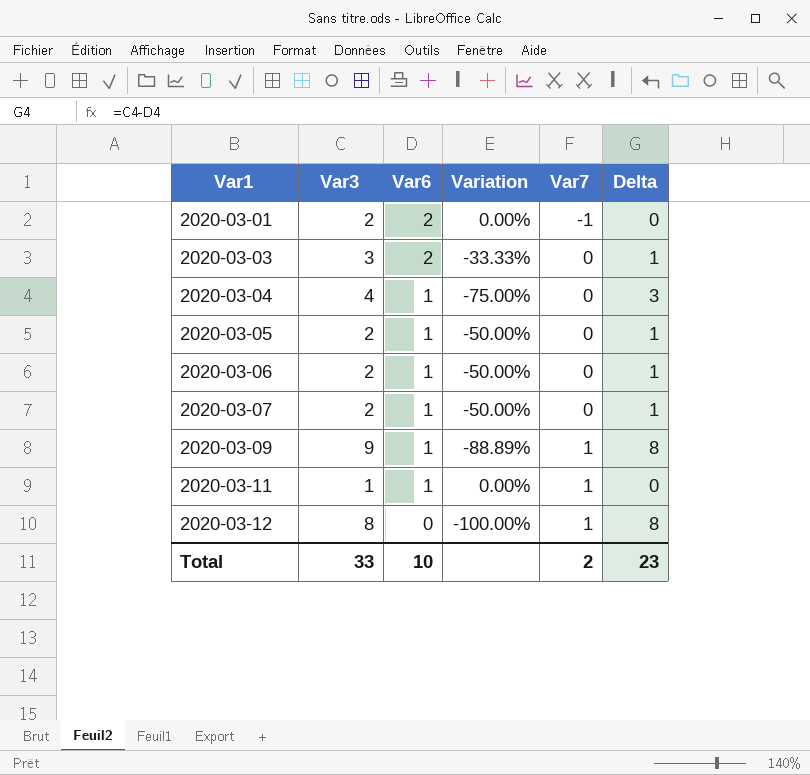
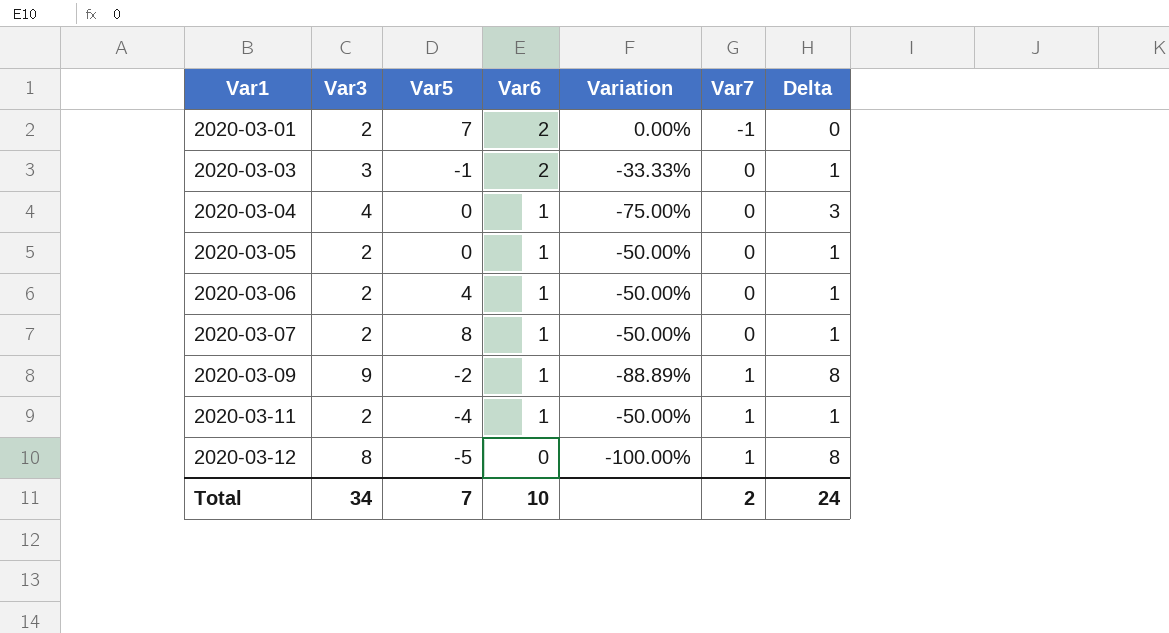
column Var5 | position: none -> 3
2020-03-11 | Var3: 1 -> 2
2020-03-11 | Variation: 0.00% -> -50.00%
2020-03-11 | Delta: 0 -> 1
Total | Var3: 33 -> 34
Total | Delta: 23 -> 24

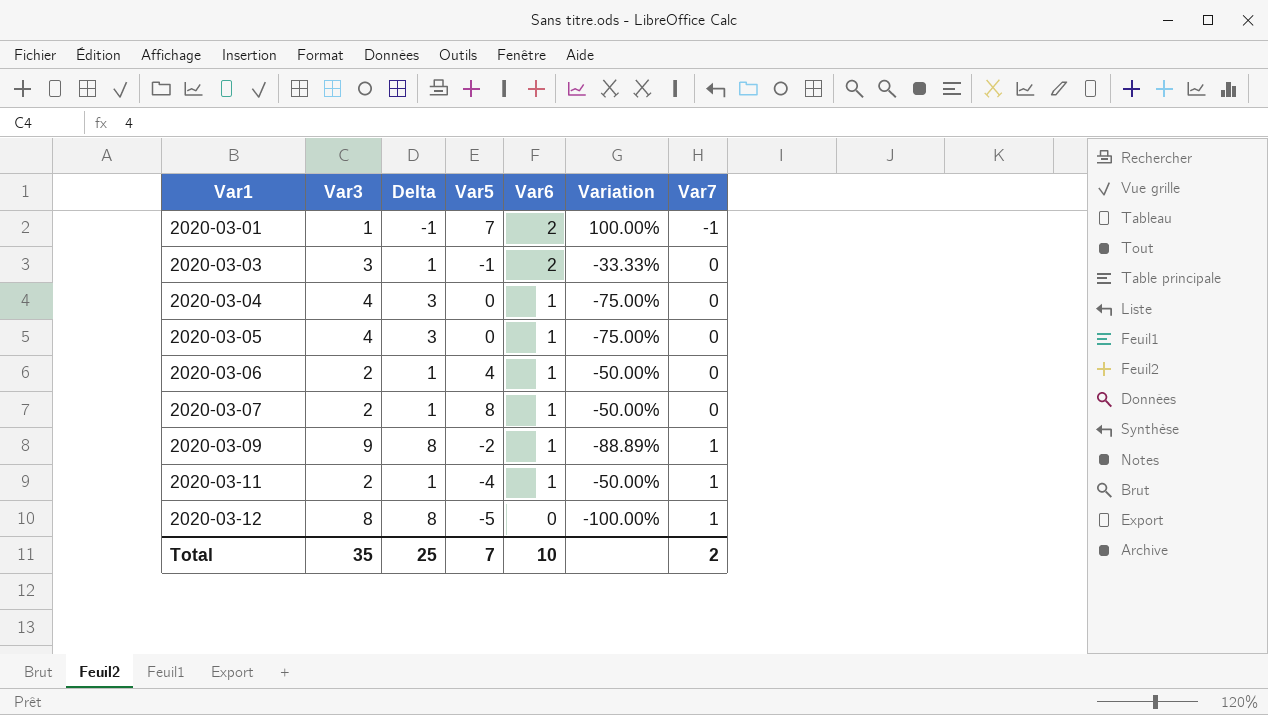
column Delta | position: 7 -> 3
2020-03-01 | Var3: 2 -> 1
2020-03-01 | Delta: 0 -> -1
2020-03-01 | Variation: 0.00% -> 100.00%
2020-03-05 | Var3: 2 -> 4
2020-03-05 | Delta: 1 -> 3
2020-03-05 | Variation: -50.00% -> -75.00%
Total | Var3: 34 -> 35
Total | Delta: 24 -> 25

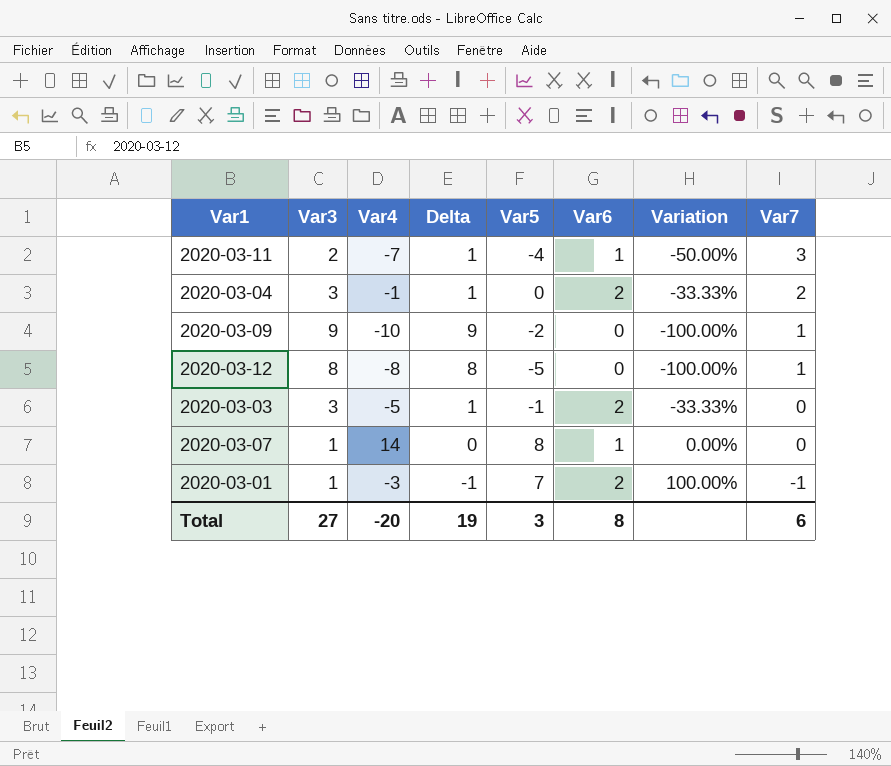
row order: Var1 ascending -> Var7 descending
column Var4 | position: none -> 3
row 2020-03-05: 4 | 3 | 0 | 1 | -75.00% | 0 -> none
row 2020-03-06: 2 | 1 | 4 | 1 | -50.00% | 0 -> none
2020-03-11 | Var7: 1 -> 3
2020-03-04 | Var3: 4 -> 3
2020-03-04 | Delta: 3 -> 1
2020-03-04 | Var6: 1 -> 2
2020-03-04 | Variation: -75.00% -> -33.33%
2020-03-04 | Var7: 0 -> 2
2020-03-09 | Delta: 8 -> 9
2020-03-09 | Var6: 1 -> 0
2020-03-09 | Variation: -88.89% -> -100.00%
2020-03-07 | Var3: 2 -> 1
2020-03-07 | Delta: 1 -> 0
2020-03-07 | Variation: -50.00% -> 0.00%
Total | Var3: 35 -> 27
Total | Delta: 25 -> 19
Total | Var5: 7 -> 3
Total | Var6: 10 -> 8
Total | Var7: 2 -> 6

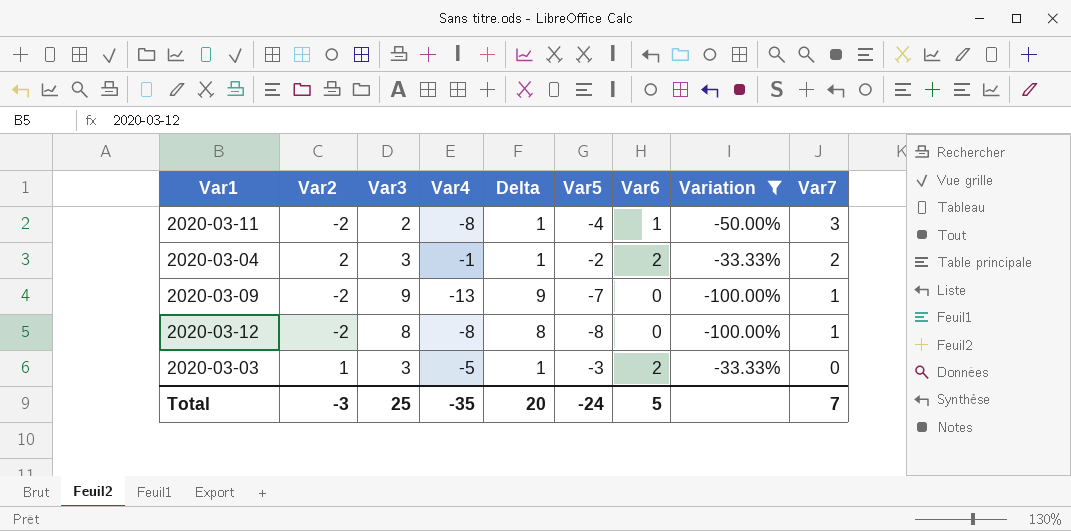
filter: none -> Variation <= -33.33%
column Var2 | position: none -> 2
2020-03-11 | Var4: -7 -> -8
2020-03-04 | Var5: 0 -> -2
2020-03-09 | Var4: -10 -> -13
2020-03-09 | Var5: -2 -> -7
2020-03-12 | Var5: -5 -> -8
2020-03-03 | Var5: -1 -> -3
Total | Var3: 27 -> 25
Total | Var4: -20 -> -35
Total | Delta: 19 -> 20
Total | Var5: 3 -> -24
Total | Var6: 8 -> 5
Total | Var7: 6 -> 7

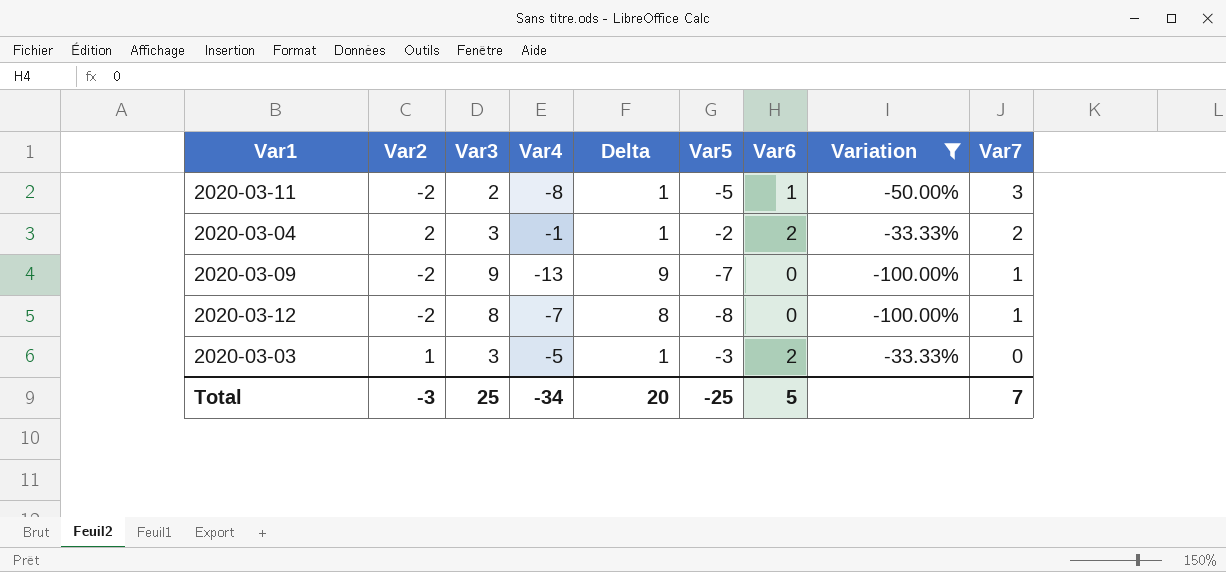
2020-03-11 | Var5: -4 -> -5
2020-03-12 | Var4: -8 -> -7
Total | Var4: -35 -> -34
Total | Var5: -24 -> -25

